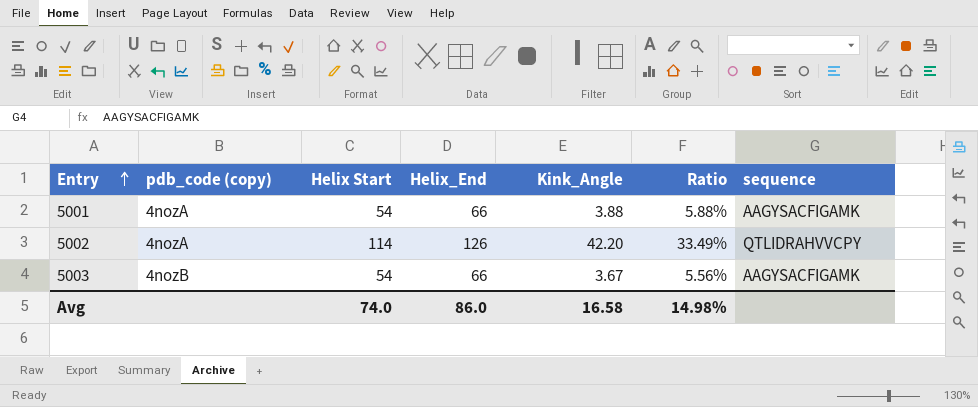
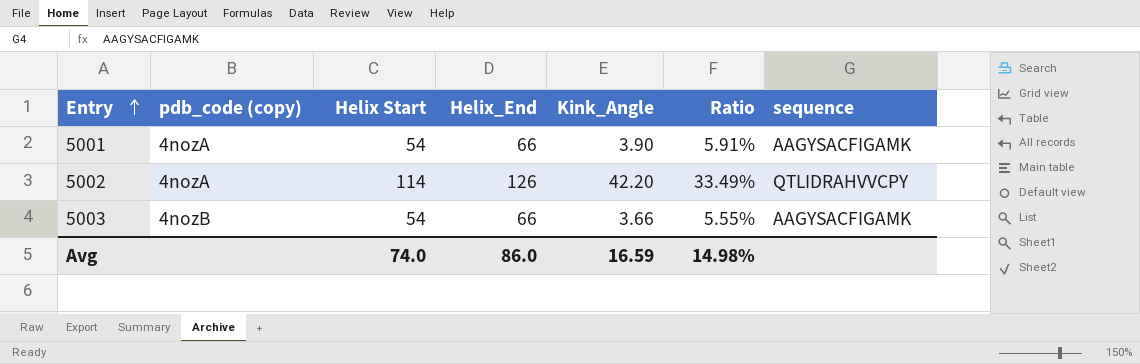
5001 | Kink_Angle: 3.88 -> 3.90
5001 | Ratio: 5.88% -> 5.91%
5003 | Kink_Angle: 3.67 -> 3.66
5003 | Ratio: 5.56% -> 5.55%
Avg | Kink_Angle: 16.58 -> 16.59

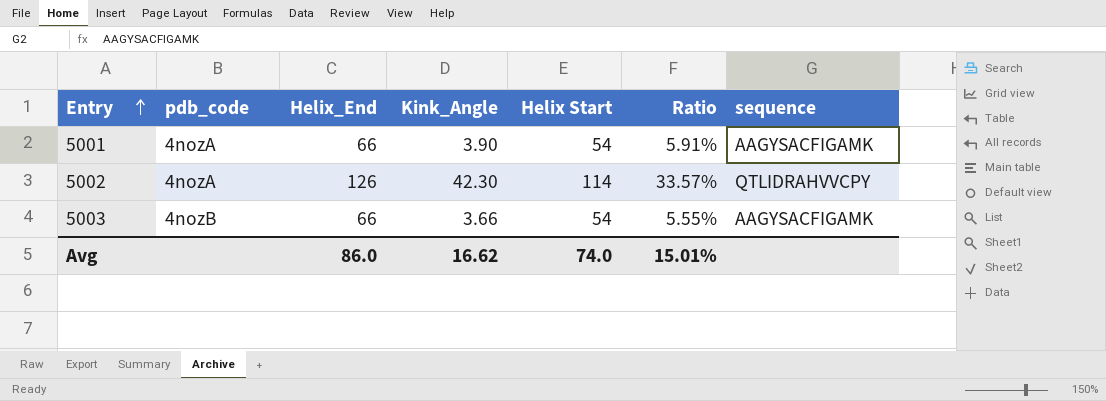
column name: pdb_code (copy) -> pdb_code
column Helix Start | position: 3 -> 5
5002 | Kink_Angle: 42.20 -> 42.30
5002 | Ratio: 33.49% -> 33.57%
Avg | Kink_Angle: 16.59 -> 16.62
Avg | Ratio: 14.98% -> 15.01%

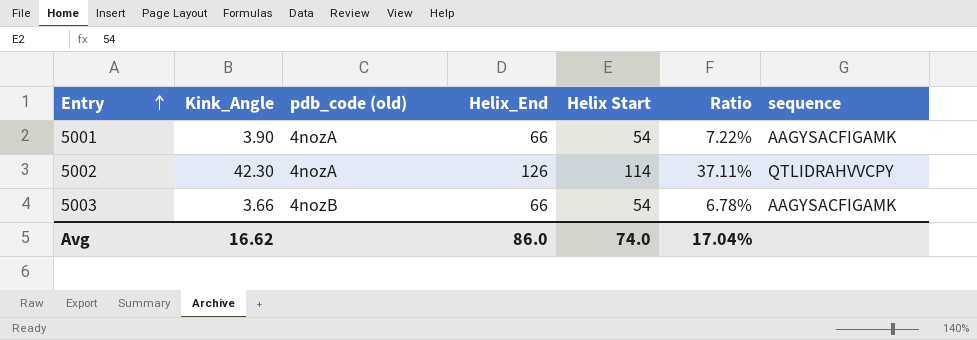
column Kink_Angle | position: 4 -> 2
column name: pdb_code -> pdb_code (old)
column Ratio | formula: [Kink_Angle] / [Helix_End] -> [Kink_Angle] / [Helix Start]
Avg | Ratio: 15.01% -> 17.04%

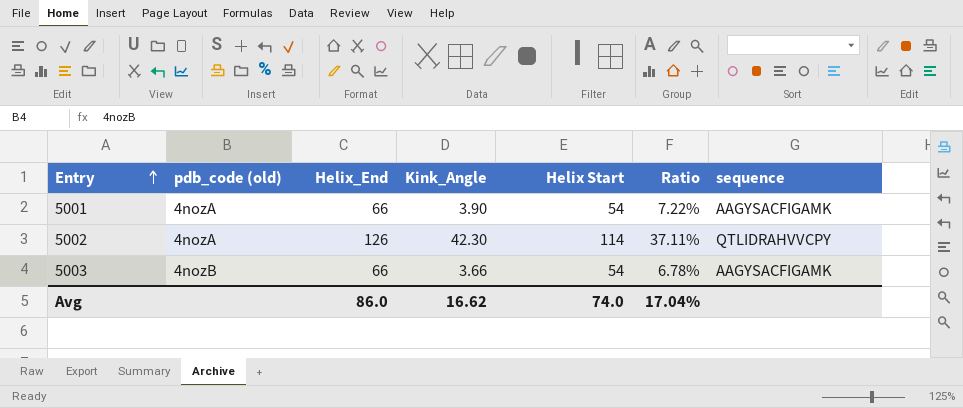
column Kink_Angle | position: 2 -> 4

